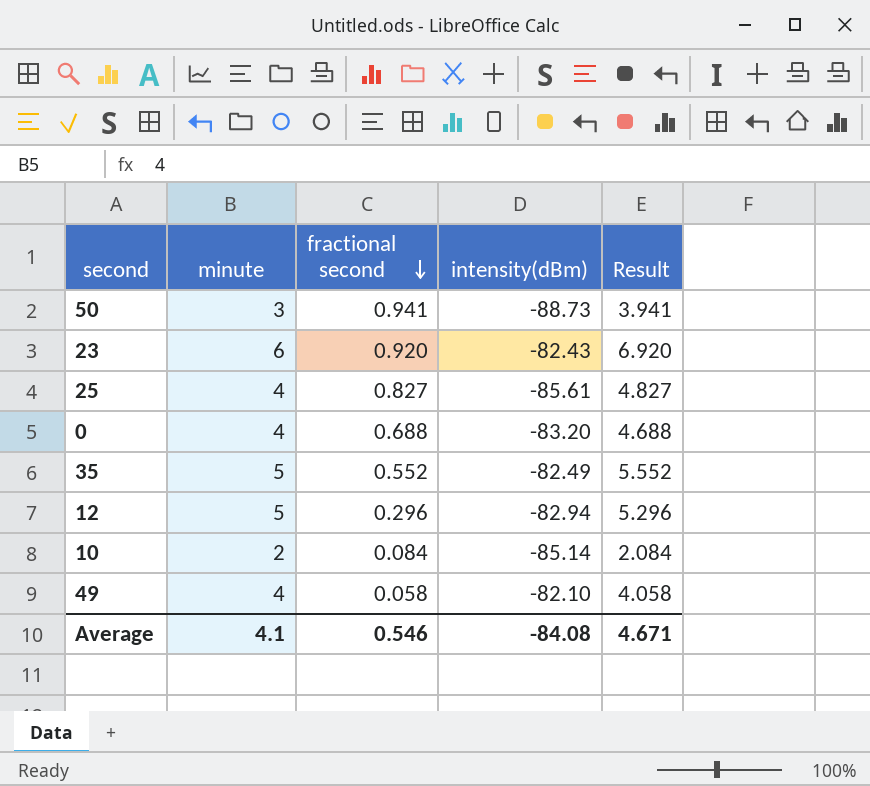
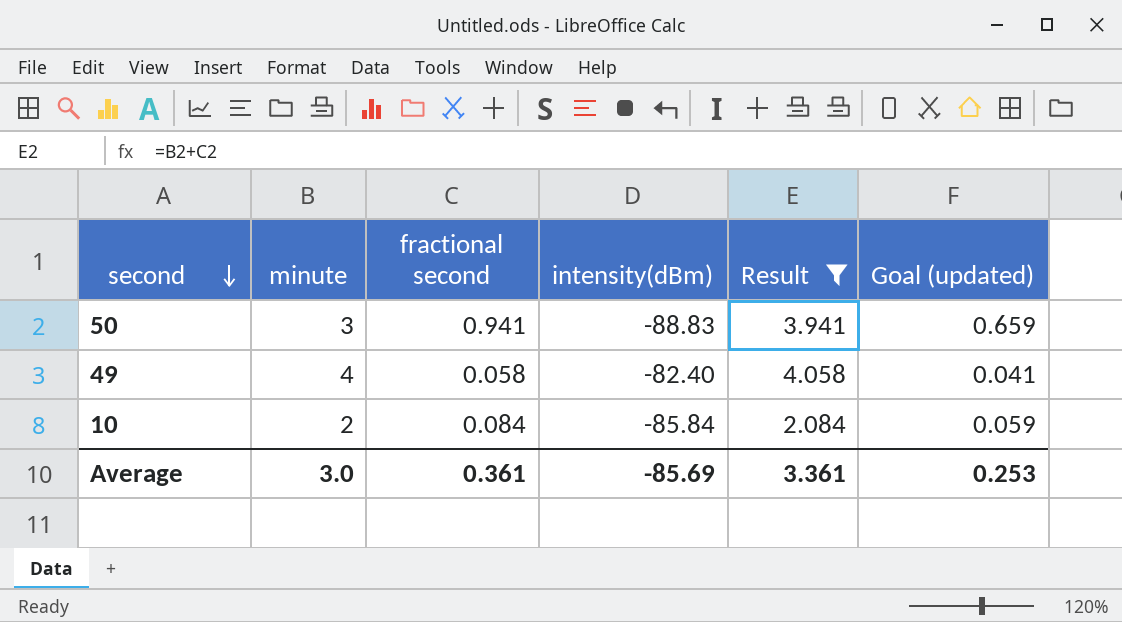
filter: none -> Result <= 4.058
row order: fractional second descending -> second descending
column Goal (updated) | formula: none -> [fractional second] * 0.7
50 | intensity(dBm): -88.73 -> -88.83
49 | intensity(dBm): -82.10 -> -82.40
10 | intensity(dBm): -85.14 -> -85.84
Average | minute: 4.1 -> 3.0
Average | fractional second: 0.546 -> 0.361
Average | intensity(dBm): -84.08 -> -85.69
Average | Result: 4.671 -> 3.361

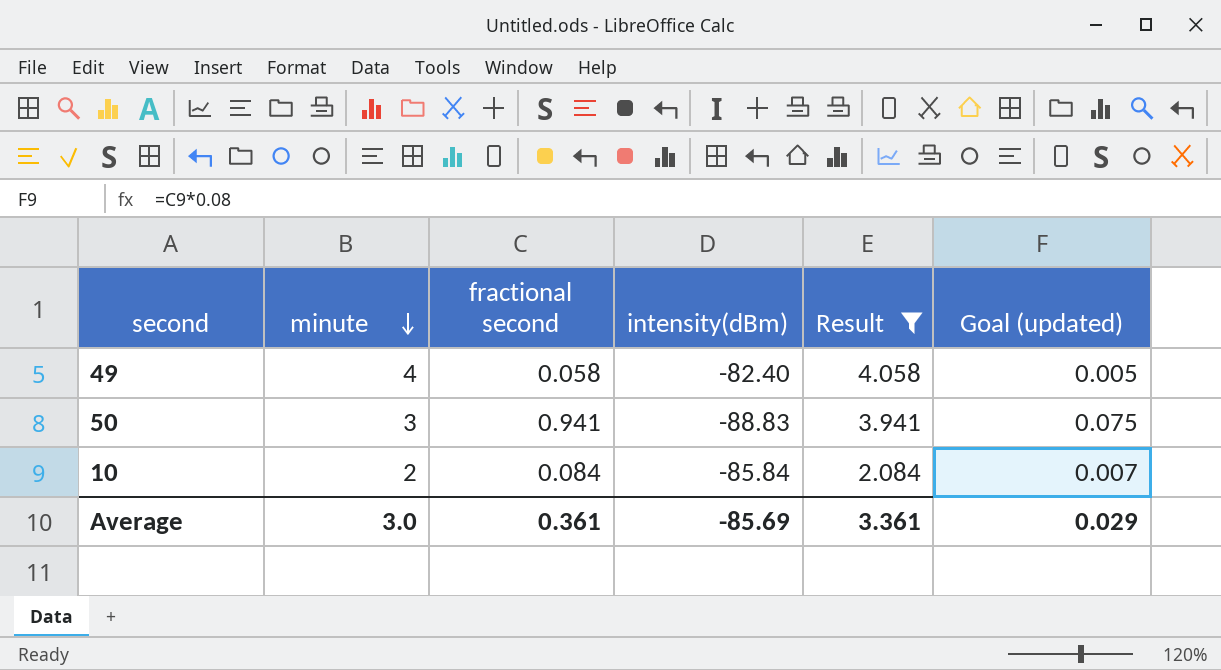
row order: second descending -> minute descending
column Goal (updated) | formula: [fractional second] * 0.7 -> [fractional second] * 0.08
Average | Goal (updated): 0.253 -> 0.029

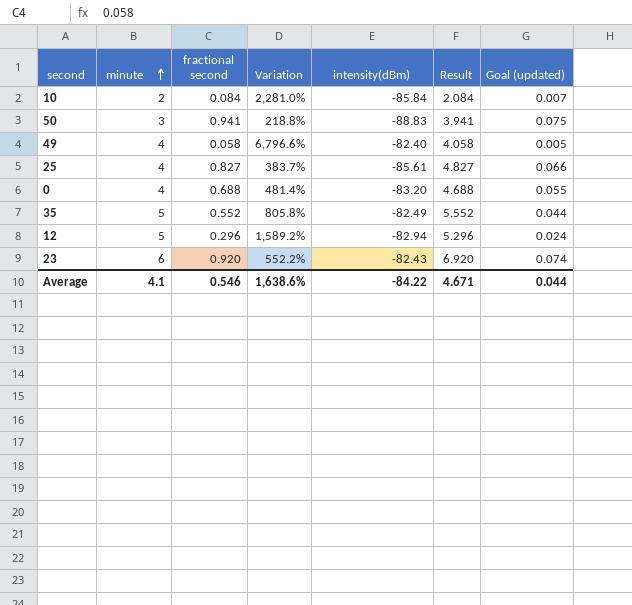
filter: Result <= 4.058 -> none
row order: minute descending -> minute ascending
column Variation | formula: none -> ([minute] - [fractional second]) / [fractional second]
Average | minute: 3.0 -> 4.1
Average | fractional second: 0.361 -> 0.546
Average | intensity(dBm): -85.69 -> -84.22
Average | Result: 3.361 -> 4.671
Average | Goal (updated): 0.029 -> 0.044

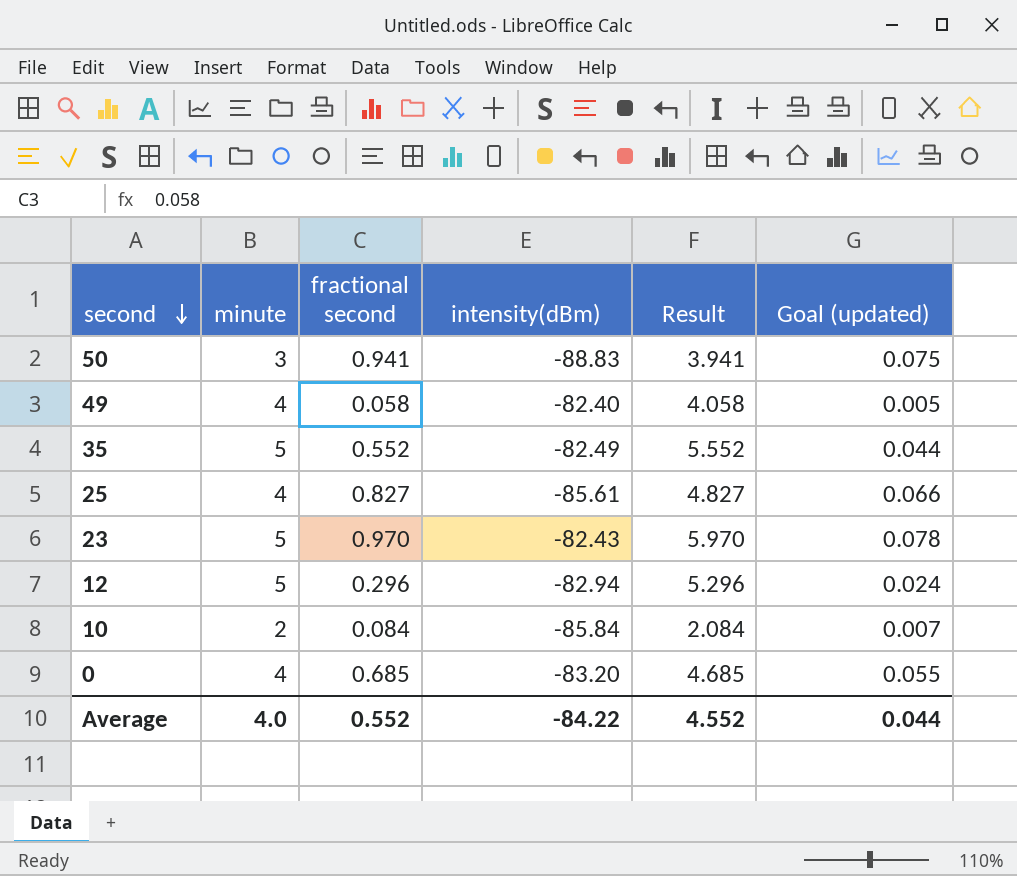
row order: minute ascending -> second descending
column Variation | formula: ([minute] - [fractional second]) / [fractional second] -> none
23 | minute: 6 -> 5
23 | fractional second: 0.920 -> 0.970
23 | Result: 6.920 -> 5.970
23 | Goal (updated): 0.074 -> 0.078
0 | fractional second: 0.688 -> 0.685
0 | Result: 4.688 -> 4.685
Average | minute: 4.1 -> 4.0
Average | fractional second: 0.546 -> 0.552
Average | Result: 4.671 -> 4.552

